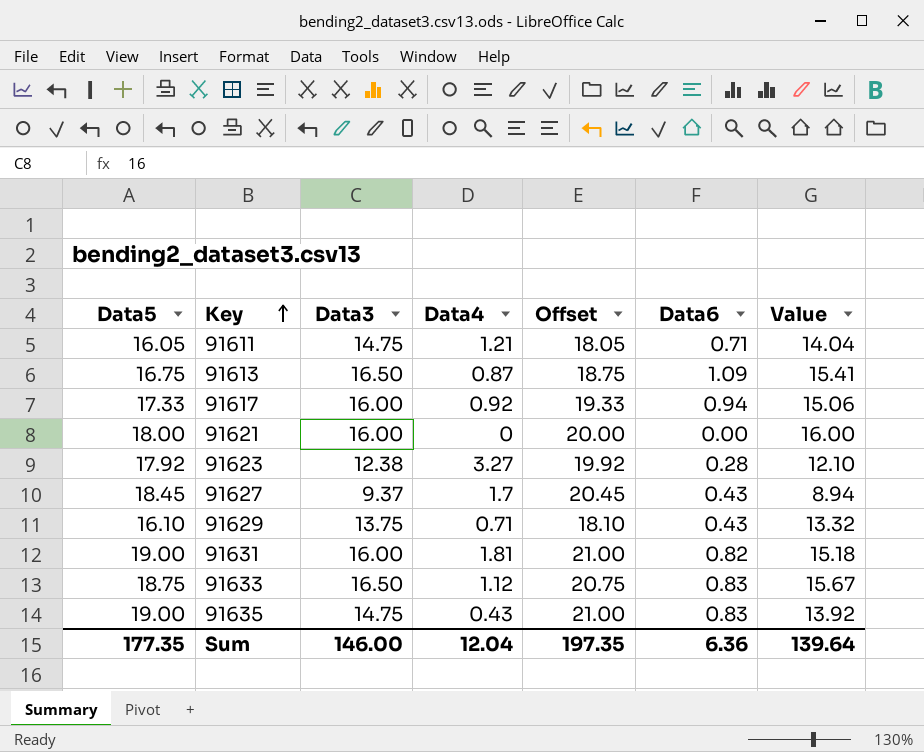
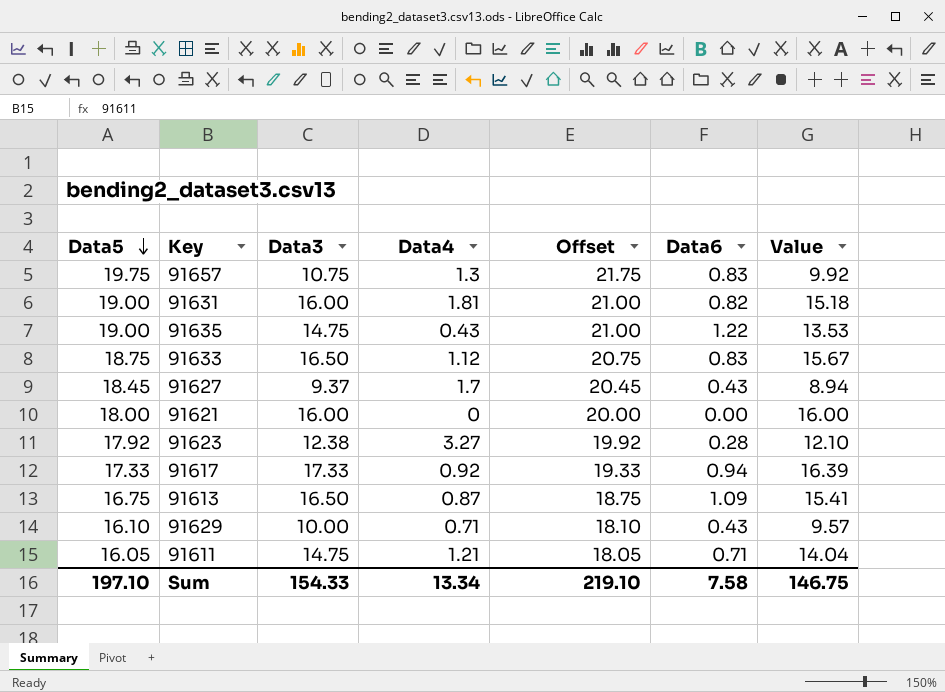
row order: Key ascending -> Data5 descending
row 91657: none -> 19.75 | 10.75 | 1.3 | 21.75 | 0.83 | 9.92
91635 | Data6: 0.83 -> 1.22
91635 | Value: 13.92 -> 13.53
91617 | Data3: 16.00 -> 17.33
91617 | Value: 15.06 -> 16.39
91629 | Data3: 13.75 -> 10.00
91629 | Value: 13.32 -> 9.57
Sum | Data5: 177.35 -> 197.10
Sum | Data3: 146.00 -> 154.33
Sum | Data4: 12.04 -> 13.34
Sum | Offset: 197.35 -> 219.10
Sum | Data6: 6.36 -> 7.58
Sum | Value: 139.64 -> 146.75

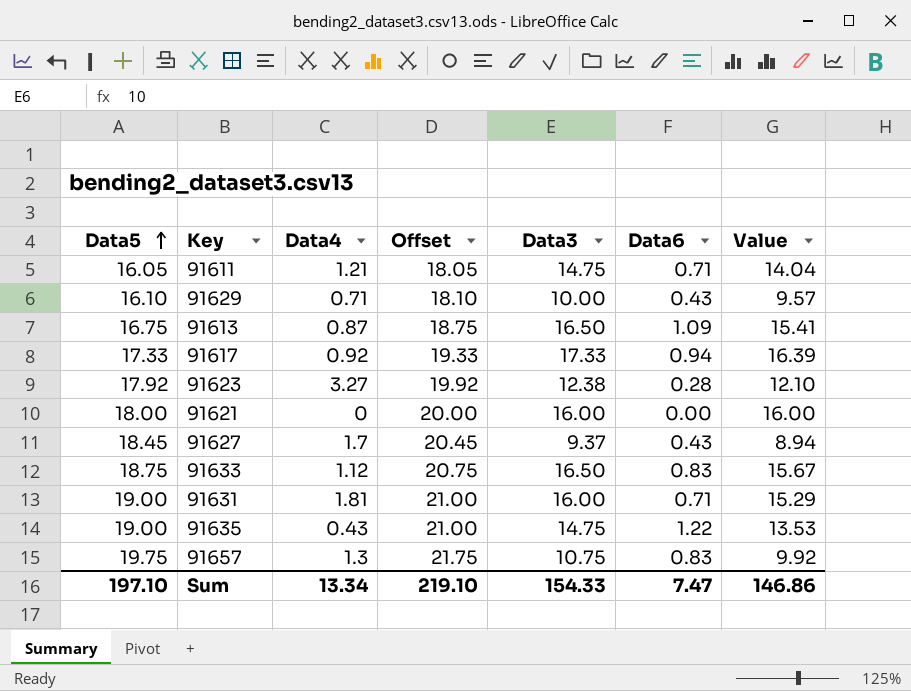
row order: Data5 descending -> Data5 ascending
column Data3 | position: 3 -> 5
91631 | Data6: 0.82 -> 0.71
91631 | Value: 15.18 -> 15.29
Sum | Data6: 7.58 -> 7.47
Sum | Value: 146.75 -> 146.86

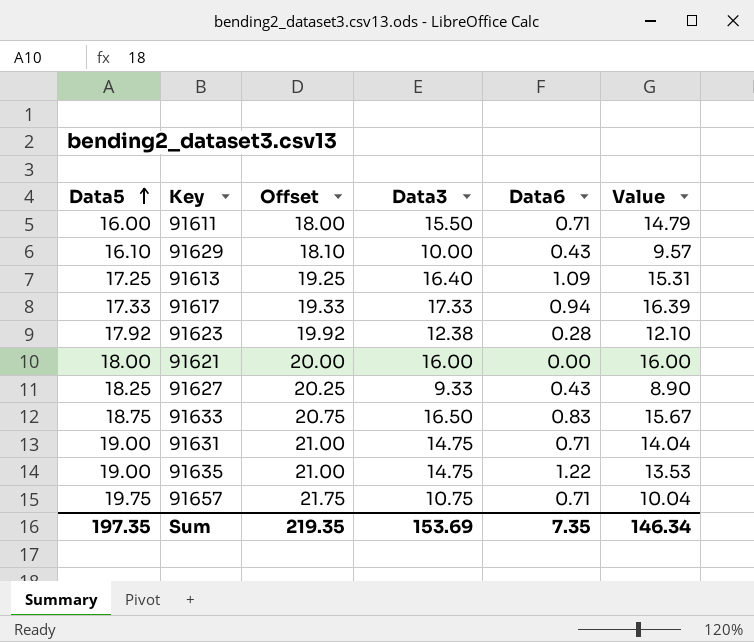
column Data4 | position: 3 -> none
91611 | Data5: 16.05 -> 16.00
91611 | Offset: 18.05 -> 18.00
91611 | Data3: 14.75 -> 15.50
91611 | Value: 14.04 -> 14.79
91613 | Data5: 16.75 -> 17.25
91613 | Offset: 18.75 -> 19.25
91613 | Data3: 16.50 -> 16.40
91613 | Value: 15.41 -> 15.31
91627 | Data5: 18.45 -> 18.25
91627 | Offset: 20.45 -> 20.25
91627 | Data3: 9.37 -> 9.33
91627 | Value: 8.94 -> 8.90
91631 | Data3: 16.00 -> 14.75
91631 | Value: 15.29 -> 14.04
91657 | Data6: 0.83 -> 0.71
91657 | Value: 9.92 -> 10.04
Sum | Data5: 197.10 -> 197.35
Sum | Offset: 219.10 -> 219.35
Sum | Data3: 154.33 -> 153.69
Sum | Data6: 7.47 -> 7.35
Sum | Value: 146.86 -> 146.34

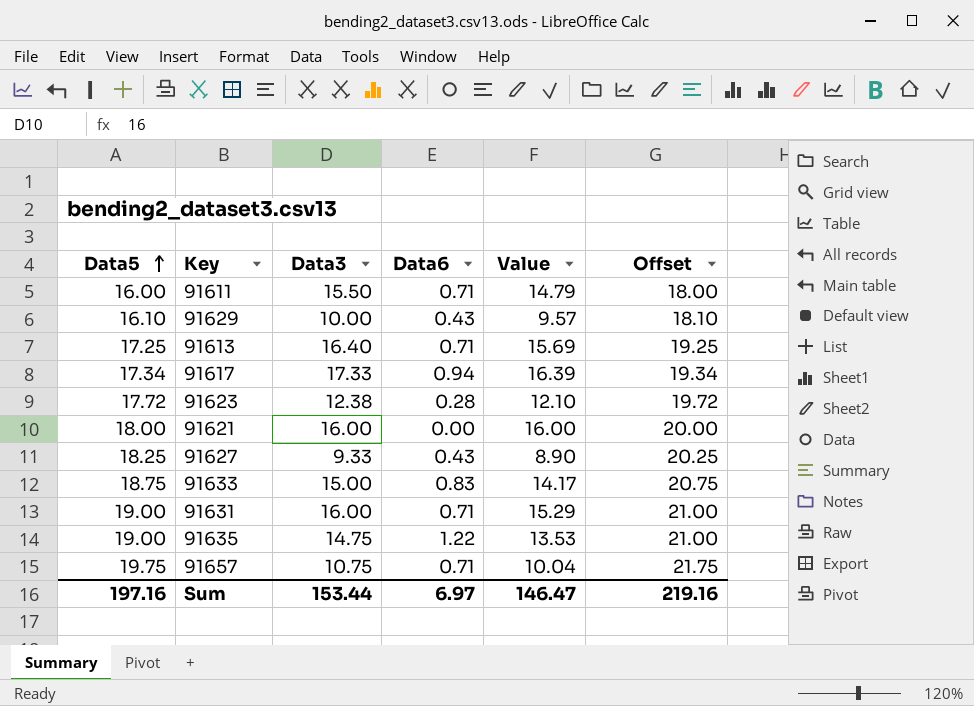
column Offset | position: 3 -> 6
91613 | Data6: 1.09 -> 0.71
91613 | Value: 15.31 -> 15.69
91617 | Data5: 17.33 -> 17.34
91617 | Offset: 19.33 -> 19.34
91623 | Data5: 17.92 -> 17.72
91623 | Offset: 19.92 -> 19.72
91633 | Data3: 16.50 -> 15.00
91633 | Value: 15.67 -> 14.17
91631 | Data3: 14.75 -> 16.00
91631 | Value: 14.04 -> 15.29
Sum | Data5: 197.35 -> 197.16
Sum | Data3: 153.69 -> 153.44
Sum | Data6: 7.35 -> 6.97
Sum | Value: 146.34 -> 146.47
Sum | Offset: 219.35 -> 219.16

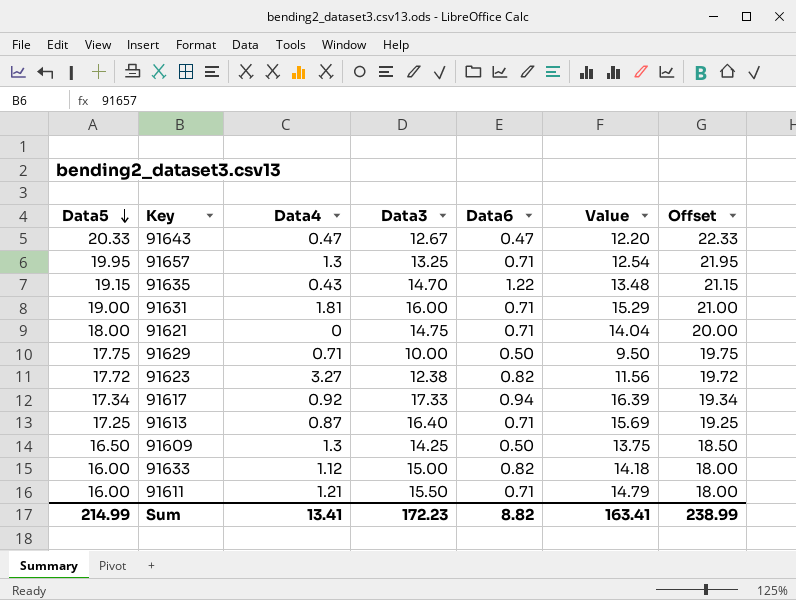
row order: Data5 ascending -> Data5 descending
column Data4 | position: none -> 3
row 91627: 18.25 | 9.33 | 0.43 | 8.90 | 20.25 -> none
row 91643: none -> 20.33 | 0.47 | 12.67 | 0.47 | 12.20 | 22.33
91657 | Data5: 19.75 -> 19.95
91657 | Data3: 10.75 -> 13.25
91657 | Value: 10.04 -> 12.54
91657 | Offset: 21.75 -> 21.95
91635 | Data5: 19.00 -> 19.15
91635 | Data3: 14.75 -> 14.70
91635 | Value: 13.53 -> 13.48
91635 | Offset: 21.00 -> 21.15
91621 | Data3: 16.00 -> 14.75
91621 | Data6: 0.00 -> 0.71
91621 | Value: 16.00 -> 14.04
91629 | Data5: 16.10 -> 17.75
91629 | Data6: 0.43 -> 0.50
91629 | Value: 9.57 -> 9.50
91629 | Offset: 18.10 -> 19.75
91623 | Data6: 0.28 -> 0.82
91623 | Value: 12.10 -> 11.56
row 91609: none -> 16.50 | 1.3 | 14.25 | 0.50 | 13.75 | 18.50
91633 | Data5: 18.75 -> 16.00
91633 | Data6: 0.83 -> 0.82
91633 | Value: 14.17 -> 14.18
91633 | Offset: 20.75 -> 18.00
Sum | Data5: 197.16 -> 214.99
Sum | Data3: 153.44 -> 172.23
Sum | Data6: 6.97 -> 8.82
Sum | Value: 146.47 -> 163.41
Sum | Offset: 219.16 -> 238.99

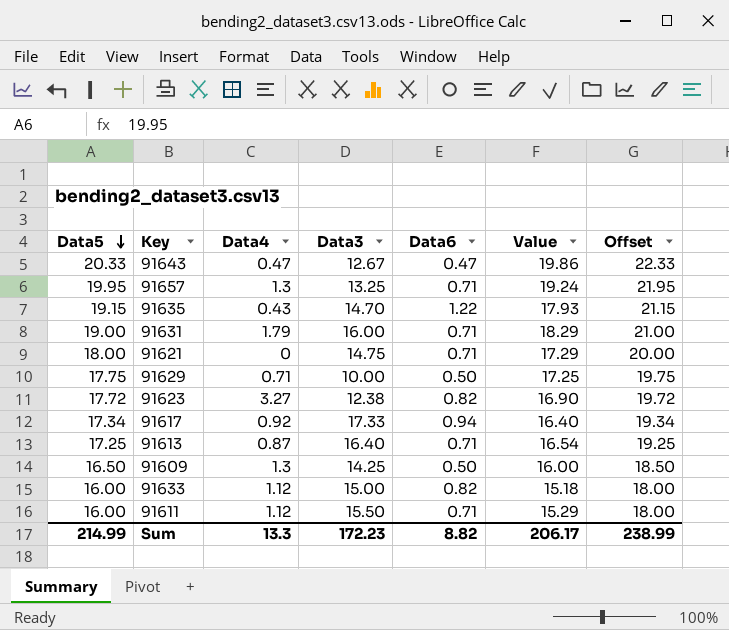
column Value | formula: [Data3] - [Data6] -> [Data5] - [Data6]
91631 | Data4: 1.81 -> 1.79
91611 | Data4: 1.21 -> 1.12
Sum | Data4: 13.41 -> 13.3
Sum | Value: 163.41 -> 206.17

